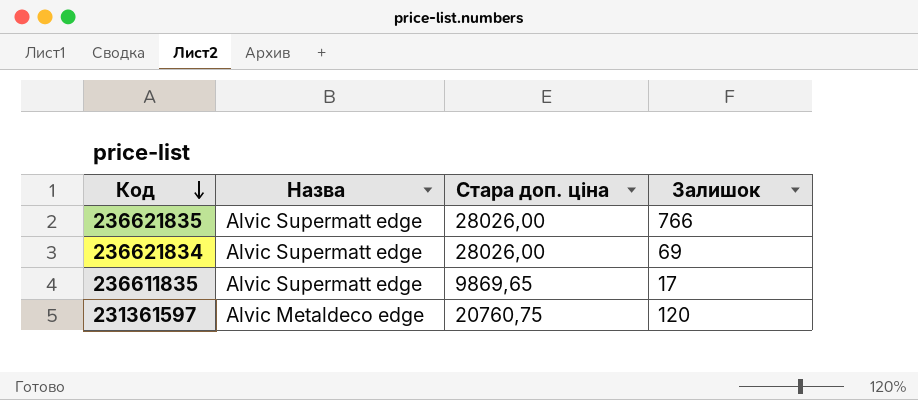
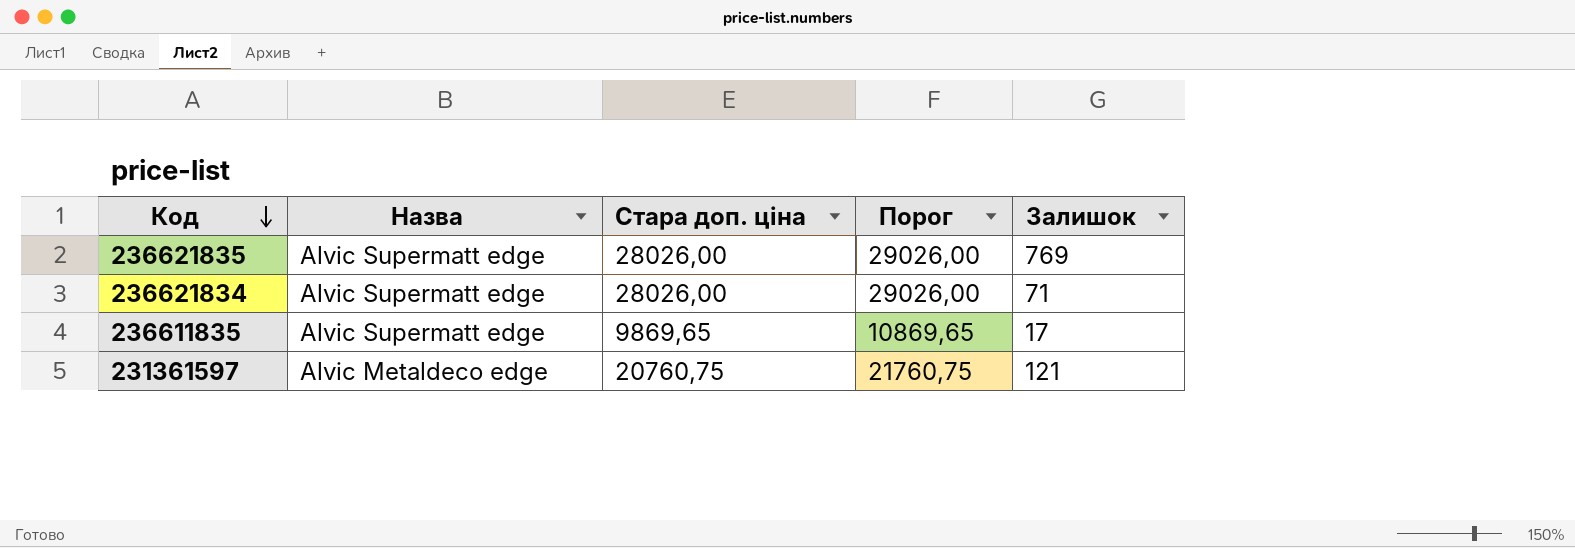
column Порог | formula: none -> [Стара доп. ціна] + 1000
236621835 | Залишок: 766 -> 769
236621834 | Залишок: 69 -> 71
231361597 | Залишок: 120 -> 121

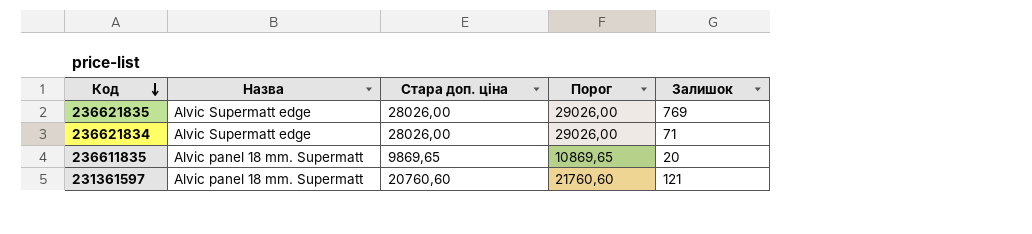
236611835 | Назва: Alvic Supermatt edge -> Alvic panel 18 mm. Supermatt
236611835 | Залишок: 17 -> 20
231361597 | Назва: Alvic Metaldeco edge -> Alvic panel 18 mm. Supermatt
231361597 | Стара доп. ціна: 20760,75 -> 20760,60
231361597 | Порог: 21760,75 -> 21760,60

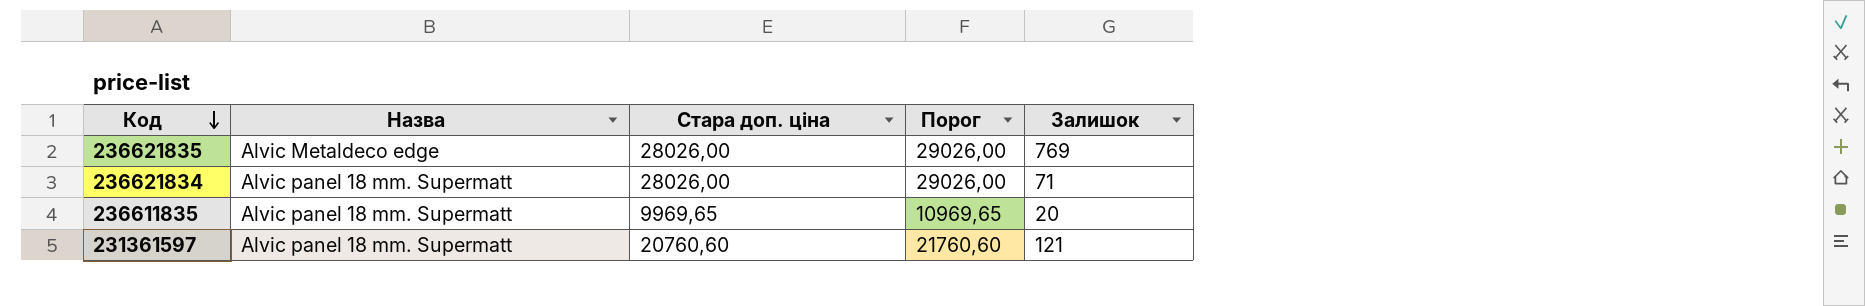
236621835 | Назва: Alvic Supermatt edge -> Alvic Metaldeco edge
236621834 | Назва: Alvic Supermatt edge -> Alvic panel 18 mm. Supermatt
236611835 | Стара доп. ціна: 9869,65 -> 9969,65
236611835 | Порог: 10869,65 -> 10969,65

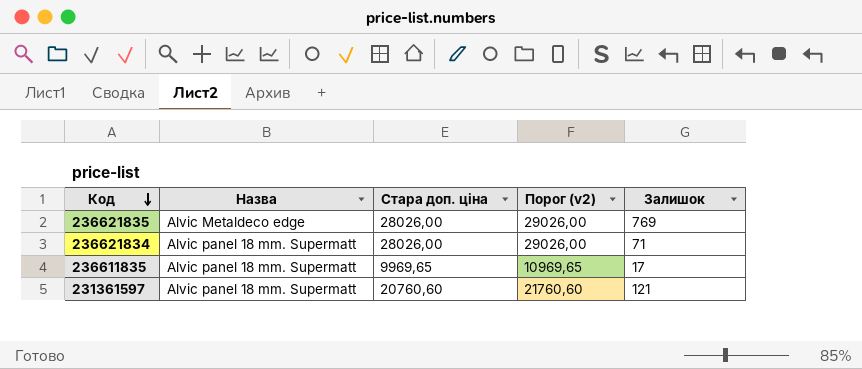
column name: Порог -> Порог (v2)
236611835 | Залишок: 20 -> 17

